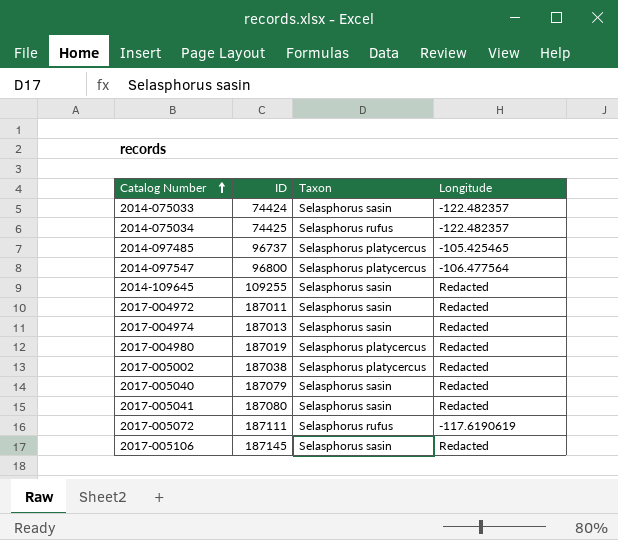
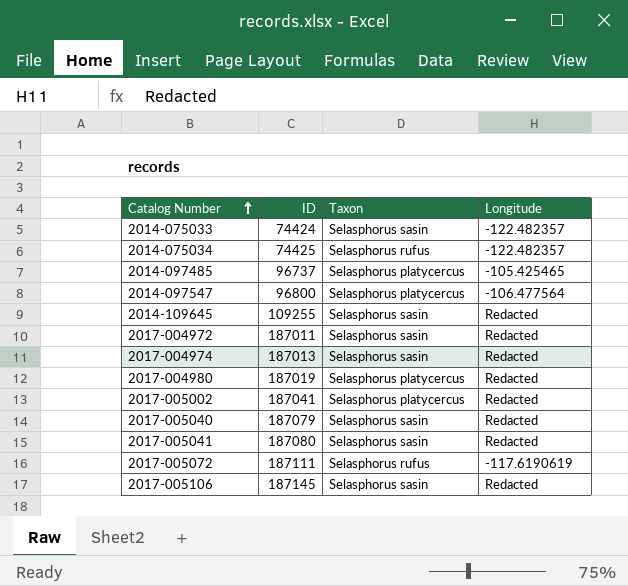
2017-005002 | ID: 187038 -> 187041

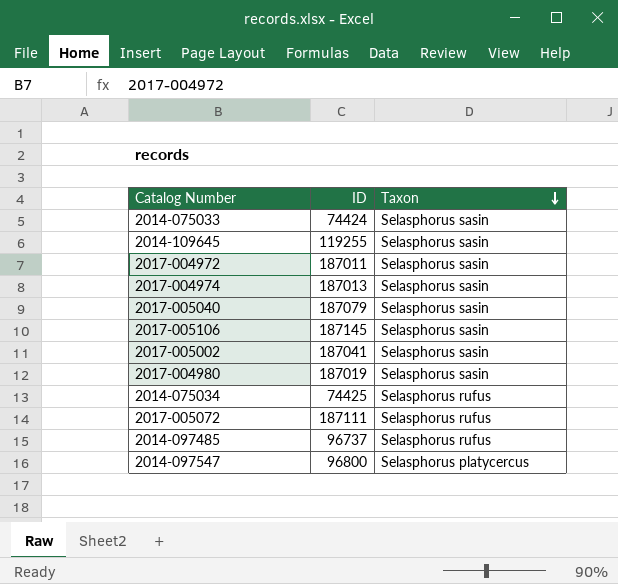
row order: Catalog Number ascending -> Taxon descending
column Longitude | position: 4 -> none
row 2017-005041: 187080 | Selasphorus sasin | Redacted -> none
2014-109645 | ID: 109255 -> 119255
2017-005002 | Taxon: Selasphorus platycercus -> Selasphorus sasin
2017-004980 | Taxon: Selasphorus platycercus -> Selasphorus sasin
2014-097485 | Taxon: Selasphorus platycercus -> Selasphorus rufus

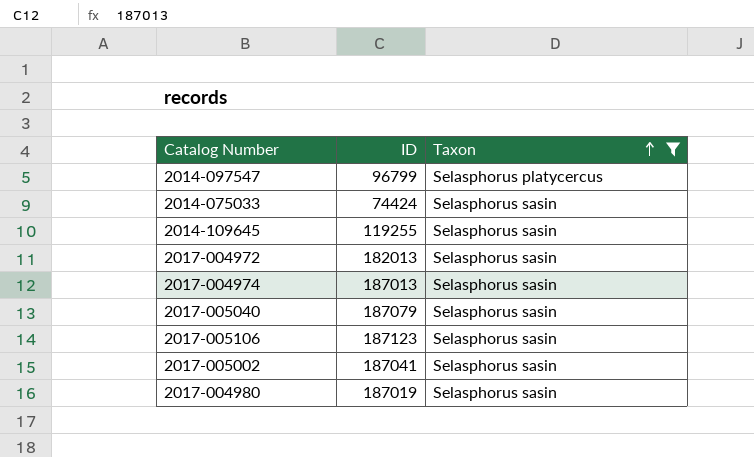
filter: none -> Taxon != Selasphorus rufus
row order: Taxon descending -> Taxon ascending
2014-097547 | ID: 96800 -> 96799
2017-004972 | ID: 187011 -> 182013
2017-005106 | ID: 187145 -> 187123

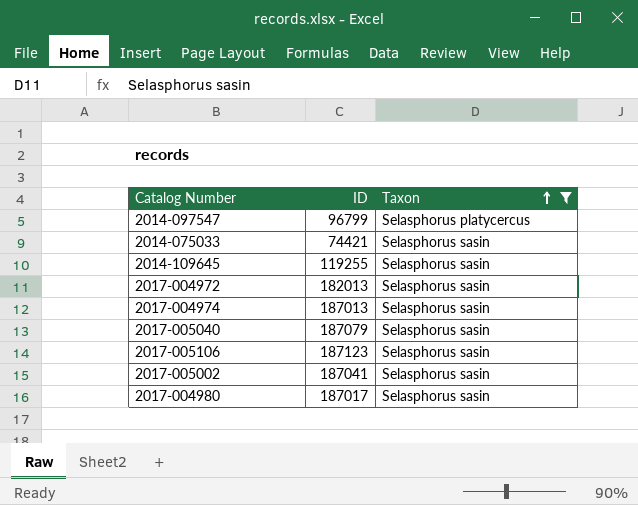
2014-075033 | ID: 74424 -> 74421
2017-004980 | ID: 187019 -> 187017

